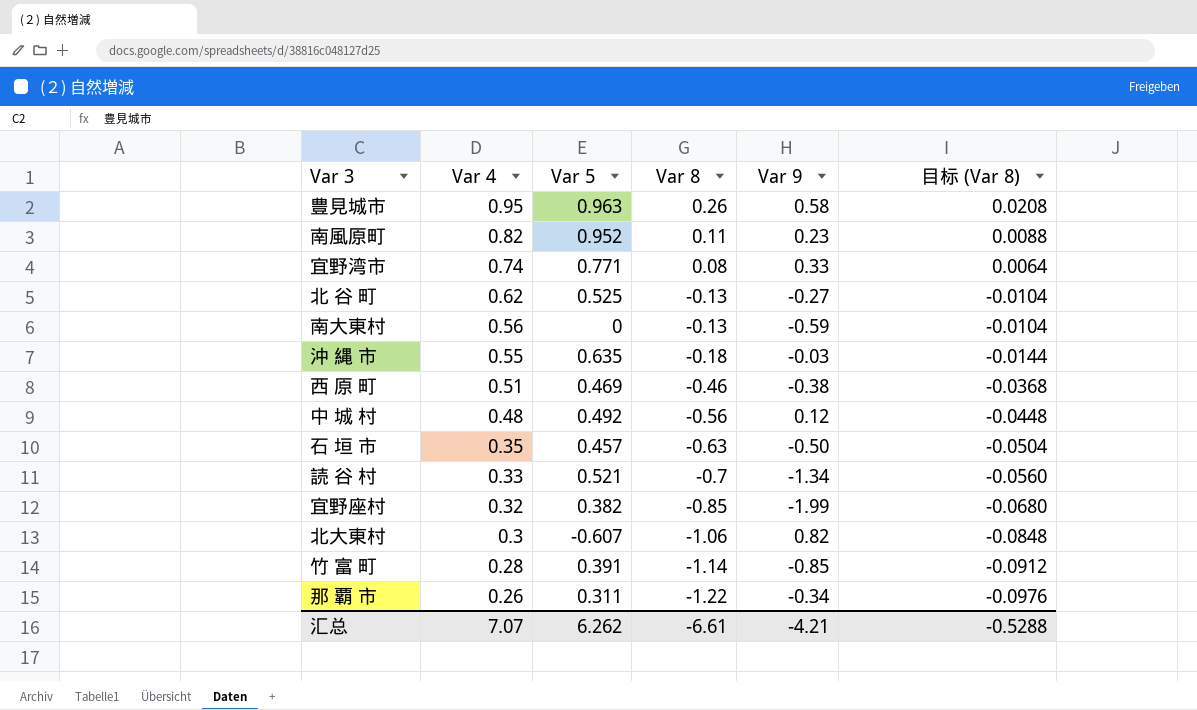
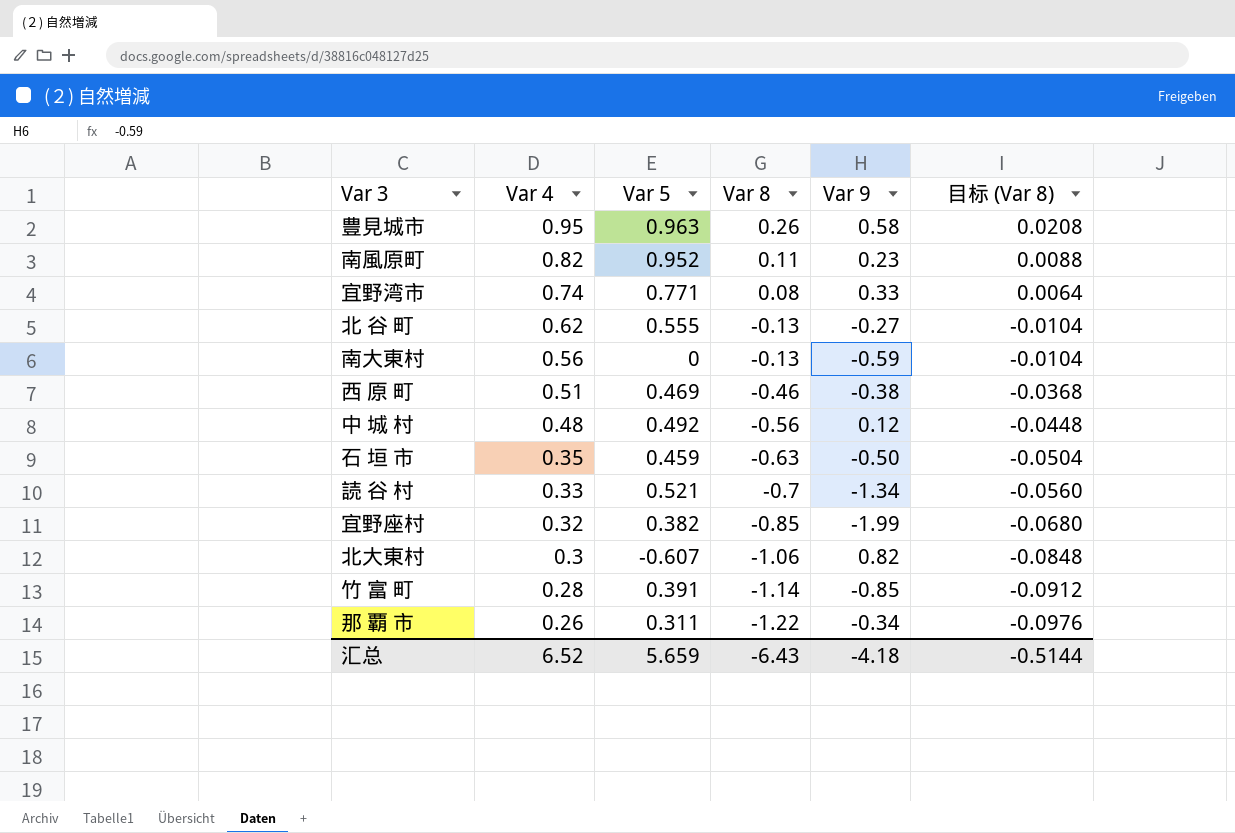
row 沖 縄 市: 0.55 | 0.635 | -0.18 | -0.03 | -0.0144 -> none
北 谷 町 | Var 5: 0.525 -> 0.555
石 垣 市 | Var 5: 0.457 -> 0.459
汇总 | Var 4: 7.07 -> 6.52
汇总 | Var 5: 6.262 -> 5.659
汇总 | Var 8: -6.61 -> -6.43
汇总 | Var 9: -4.21 -> -4.18
汇总 | 目标 (Var 8): -0.5288 -> -0.5144

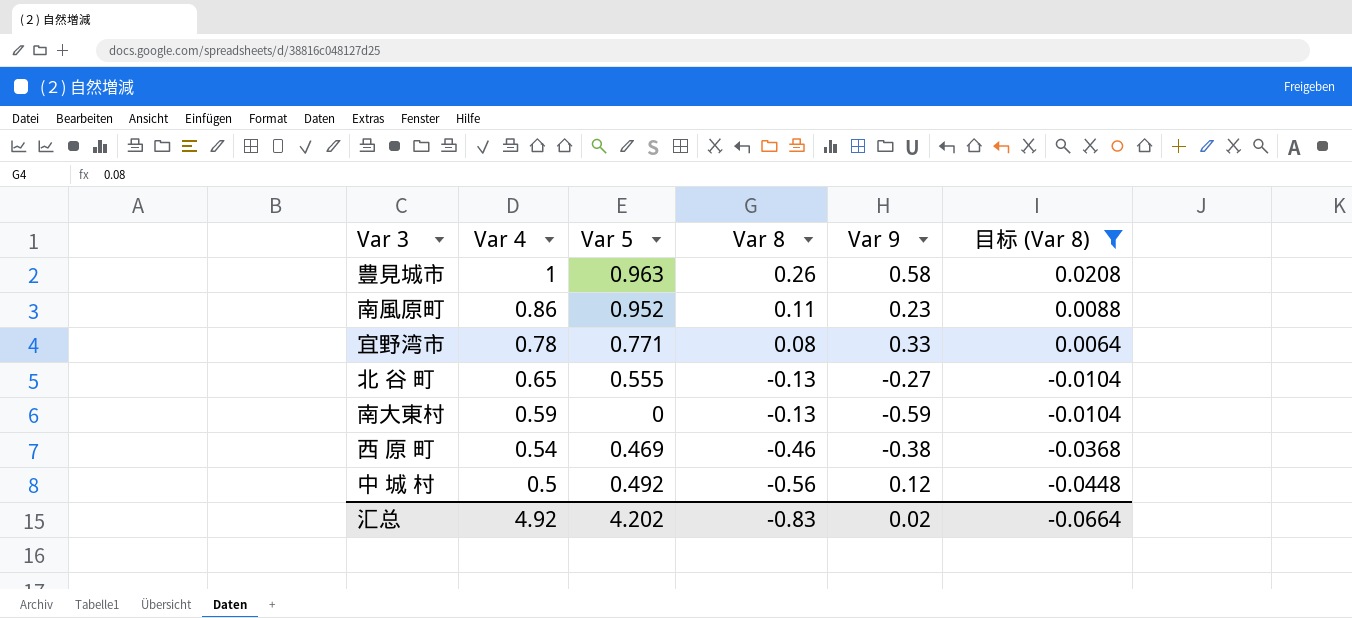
filter: none -> 目标 (Var 8) >= -0.0448
豊見城市 | Var 4: 0.95 -> 1
南風原町 | Var 4: 0.82 -> 0.86
宜野湾市 | Var 4: 0.74 -> 0.78
北 谷 町 | Var 4: 0.62 -> 0.65
南大東村 | Var 4: 0.56 -> 0.59
西 原 町 | Var 4: 0.51 -> 0.54
中 城 村 | Var 4: 0.48 -> 0.5
汇总 | Var 4: 6.52 -> 4.92
汇总 | Var 5: 5.659 -> 4.202
汇总 | Var 8: -6.43 -> -0.83
汇总 | Var 9: -4.18 -> 0.02
汇总 | 目标 (Var 8): -0.5144 -> -0.0664

